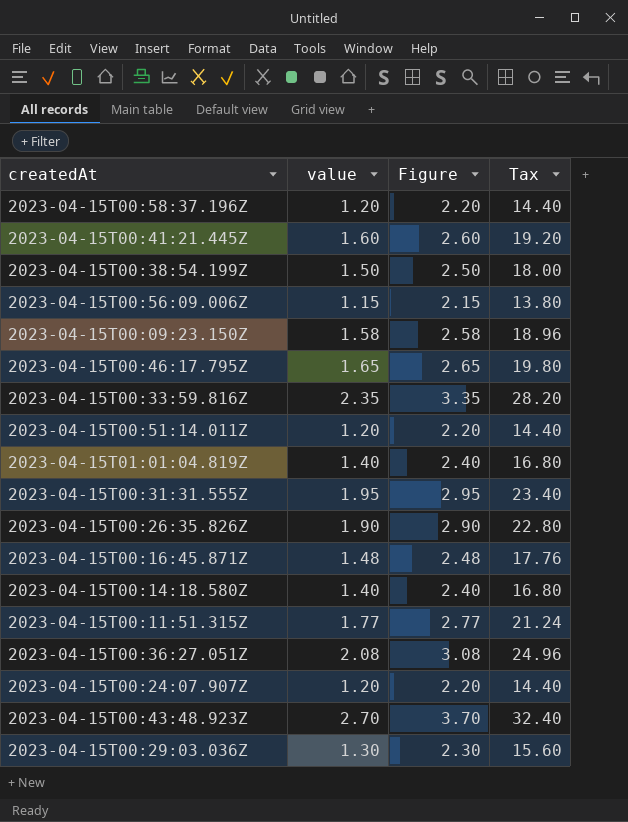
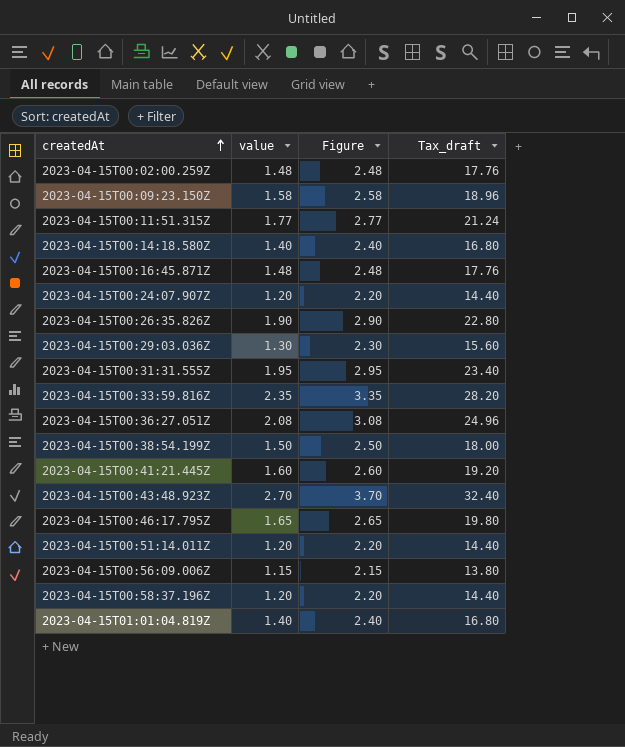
row order: none -> createdAt ascending
column name: Tax -> Tax_draft
row 2023-04-15T00:02:00.259Z: none -> 1.48 | 2.48 | 17.76

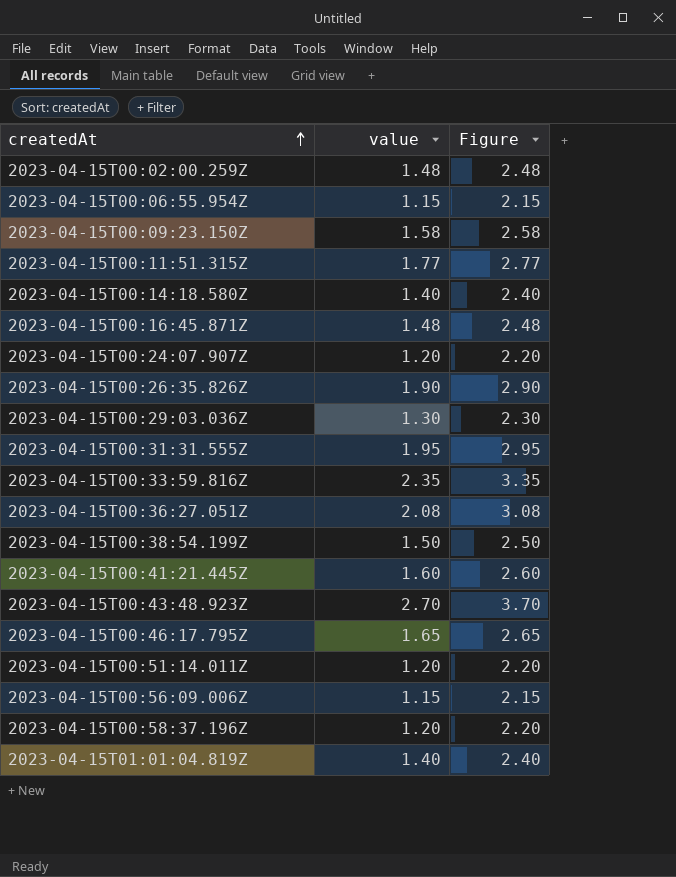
column Tax_draft | formula: [value] * 12 -> none
row 2023-04-15T00:06:55.954Z: none -> 1.15 | 2.15

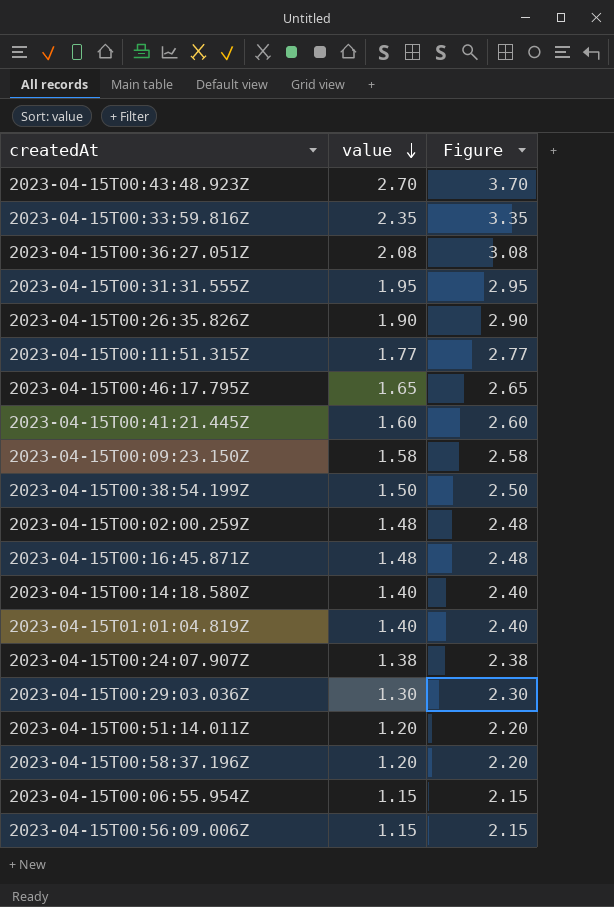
row order: createdAt ascending -> value descending
2023-04-15T00:24:07.907Z | value: 1.20 -> 1.38
2023-04-15T00:24:07.907Z | Figure: 2.20 -> 2.38

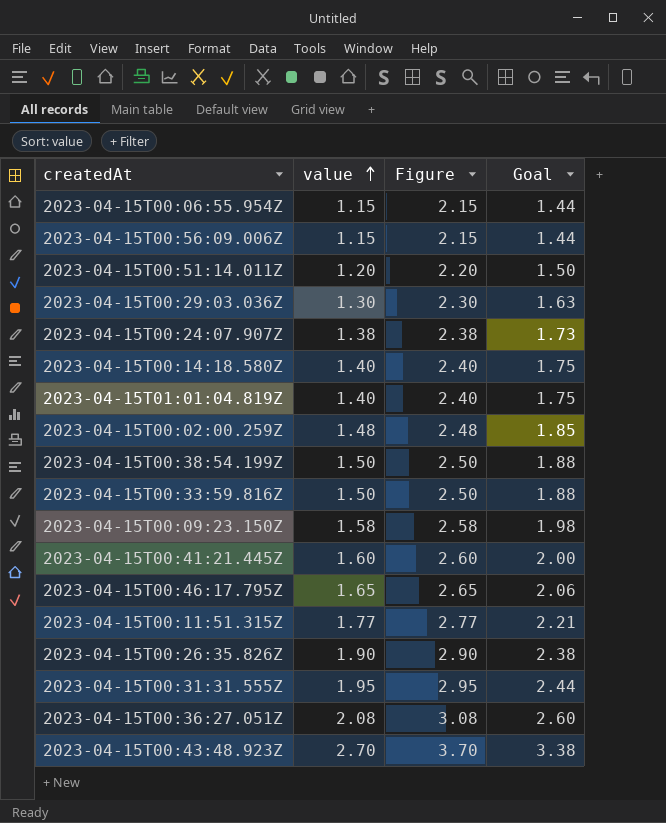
row order: value descending -> value ascending
column Goal | formula: none -> [value] * 1.25
row 2023-04-15T00:16:45.871Z: 1.48 | 2.48 -> none
row 2023-04-15T00:58:37.196Z: 1.20 | 2.20 -> none
2023-04-15T00:33:59.816Z | value: 2.35 -> 1.50
2023-04-15T00:33:59.816Z | Figure: 3.35 -> 2.50

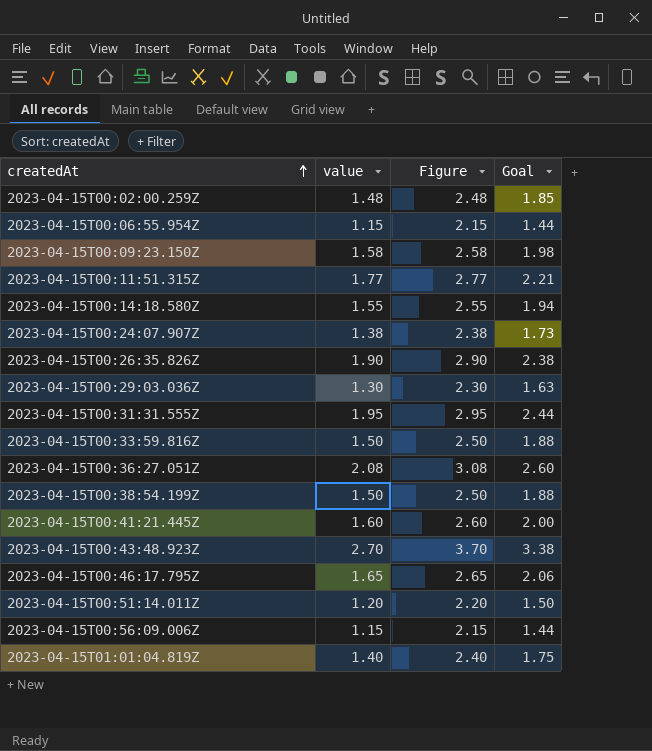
row order: value ascending -> createdAt ascending
2023-04-15T00:14:18.580Z | value: 1.40 -> 1.55
2023-04-15T00:14:18.580Z | Figure: 2.40 -> 2.55
2023-04-15T00:14:18.580Z | Goal: 1.75 -> 1.94

